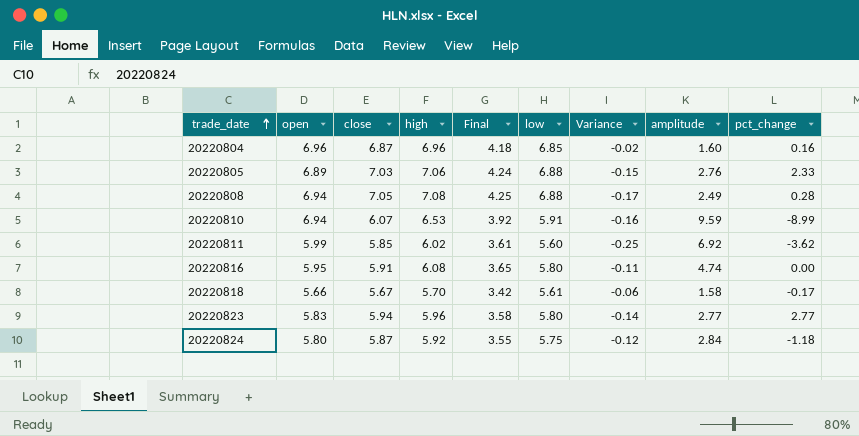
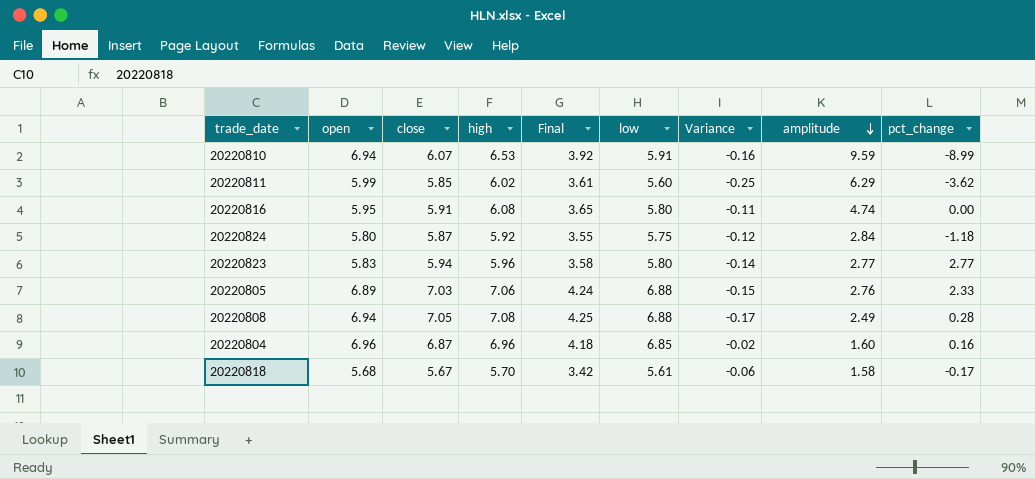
row order: trade_date ascending -> amplitude descending
20220811 | amplitude: 6.92 -> 6.29
20220818 | open: 5.66 -> 5.68

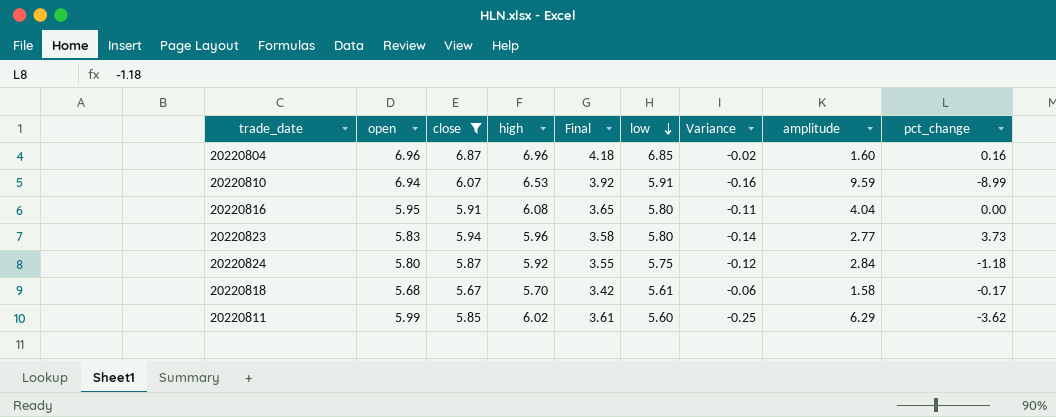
filter: none -> close <= 6.87
row order: amplitude descending -> low descending
20220816 | amplitude: 4.74 -> 4.04
20220823 | pct_change: 2.77 -> 3.73

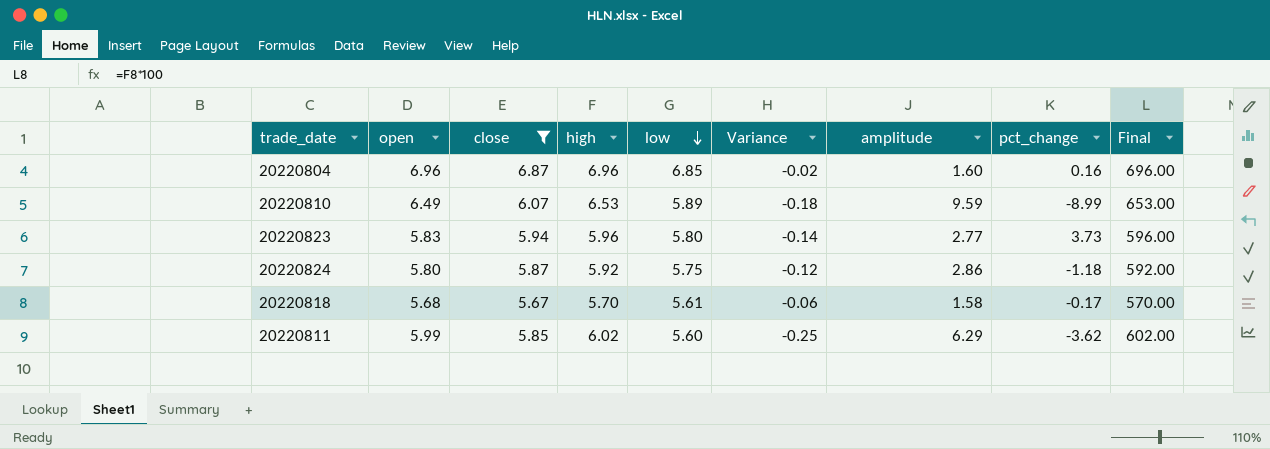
column Final | formula: [high] * 0.6 -> [high] * 100
column Final | position: 5 -> 9
row 20220816: 5.95 | 5.91 | 6.08 | 3.65 | 5.80 | -0.11 | 4.04 | 0.00 -> none
20220810 | open: 6.94 -> 6.49
20220810 | low: 5.91 -> 5.89
20220810 | Variance: -0.16 -> -0.18
20220824 | amplitude: 2.84 -> 2.86

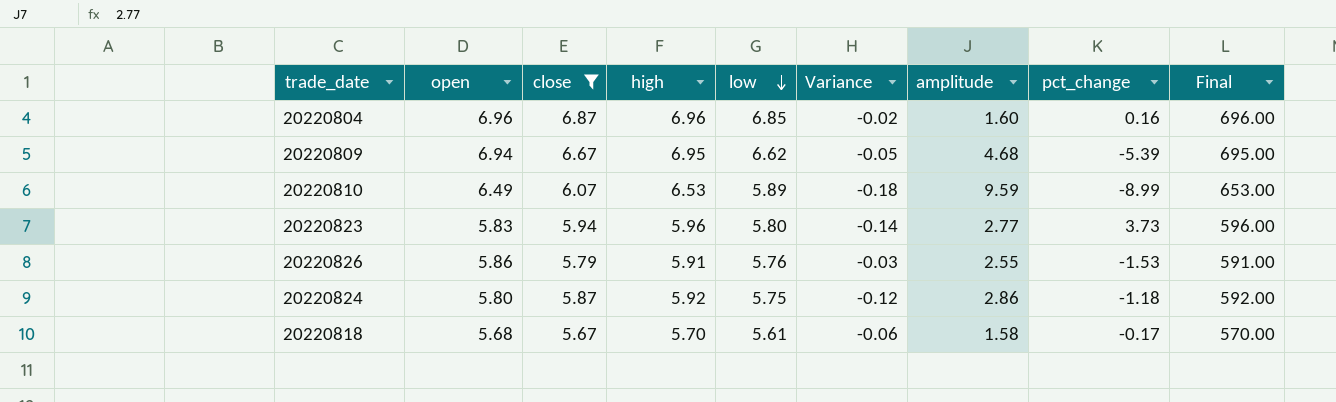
row 20220811: 5.99 | 5.85 | 6.02 | 5.60 | -0.25 | 6.29 | -3.62 | 602.00 -> none
row 20220809: none -> 6.94 | 6.67 | 6.95 | 6.62 | -0.05 | 4.68 | -5.39 | 695.00
row 20220826: none -> 5.86 | 5.79 | 5.91 | 5.76 | -0.03 | 2.55 | -1.53 | 591.00

